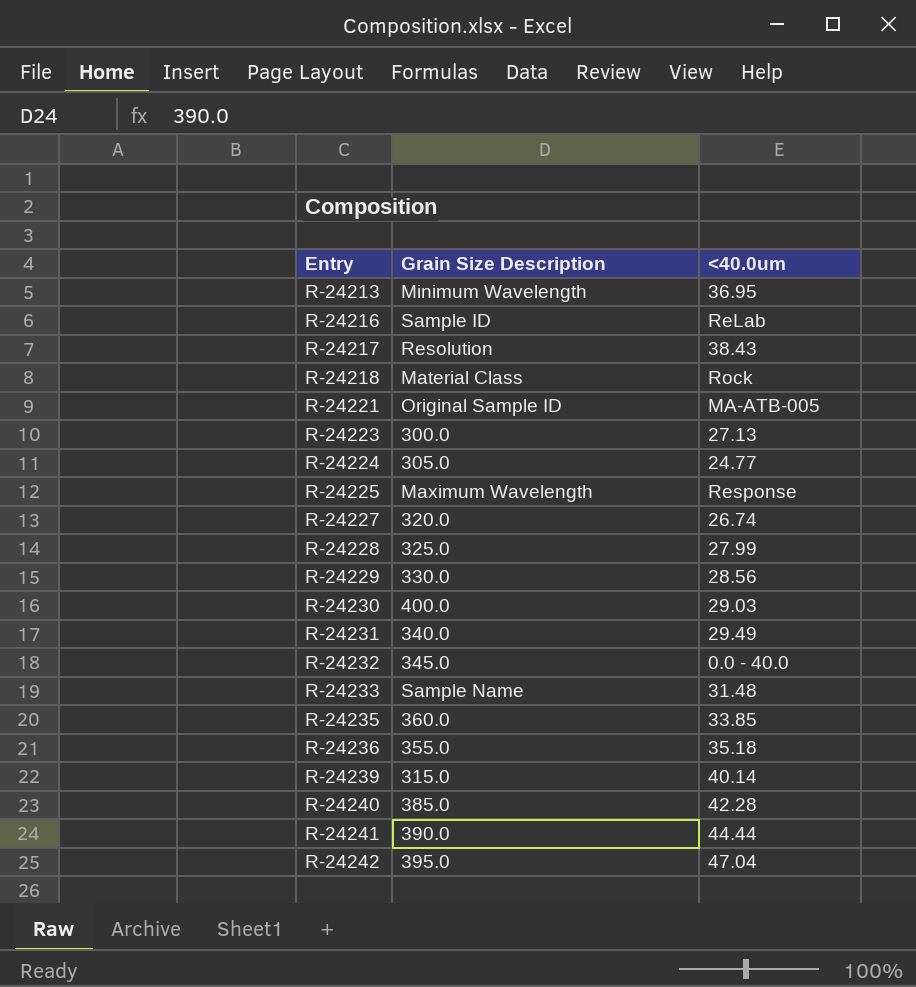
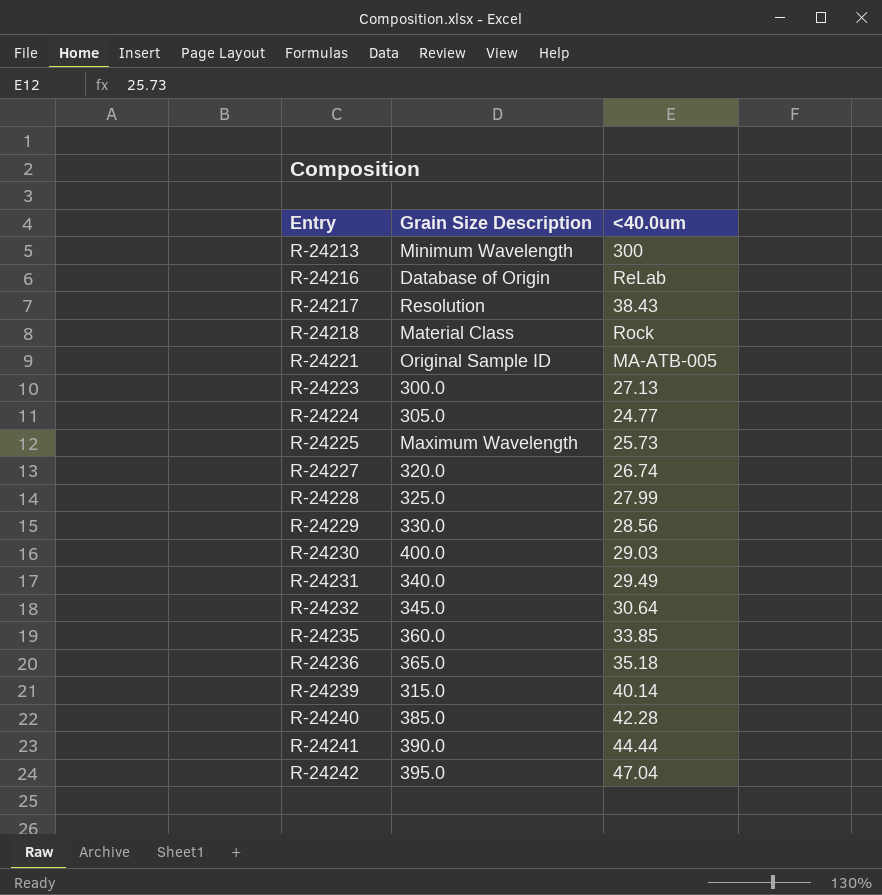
row R-24233: Sample Name | 31.48 -> none
R-24213 | <40.0um: 36.95 -> 300
R-24216 | Grain Size Description: Sample ID -> Database of Origin
R-24225 | <40.0um: Response -> 25.73
R-24232 | <40.0um: 0.0 - 40.0 -> 30.64
R-24236 | Grain Size Description: 355.0 -> 365.0

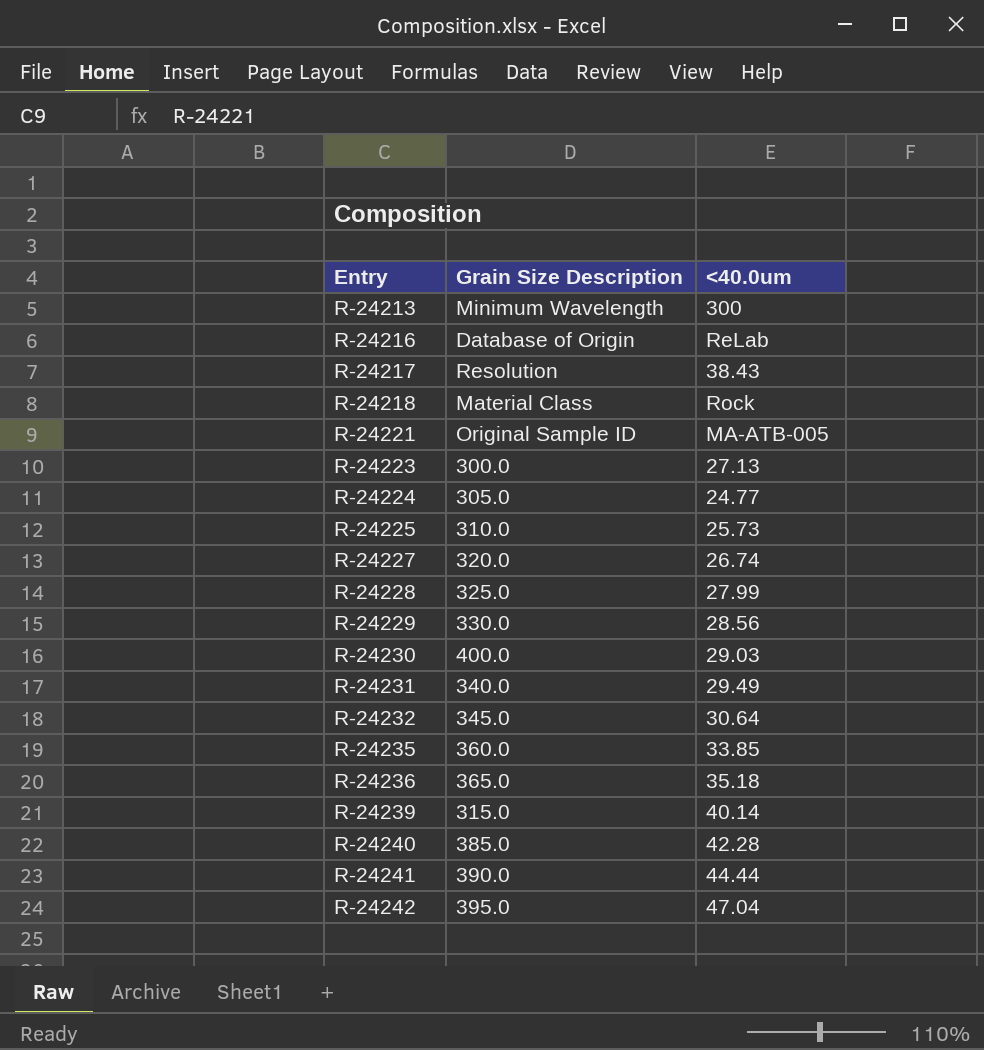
R-24225 | Grain Size Description: Maximum Wavelength -> 310.0

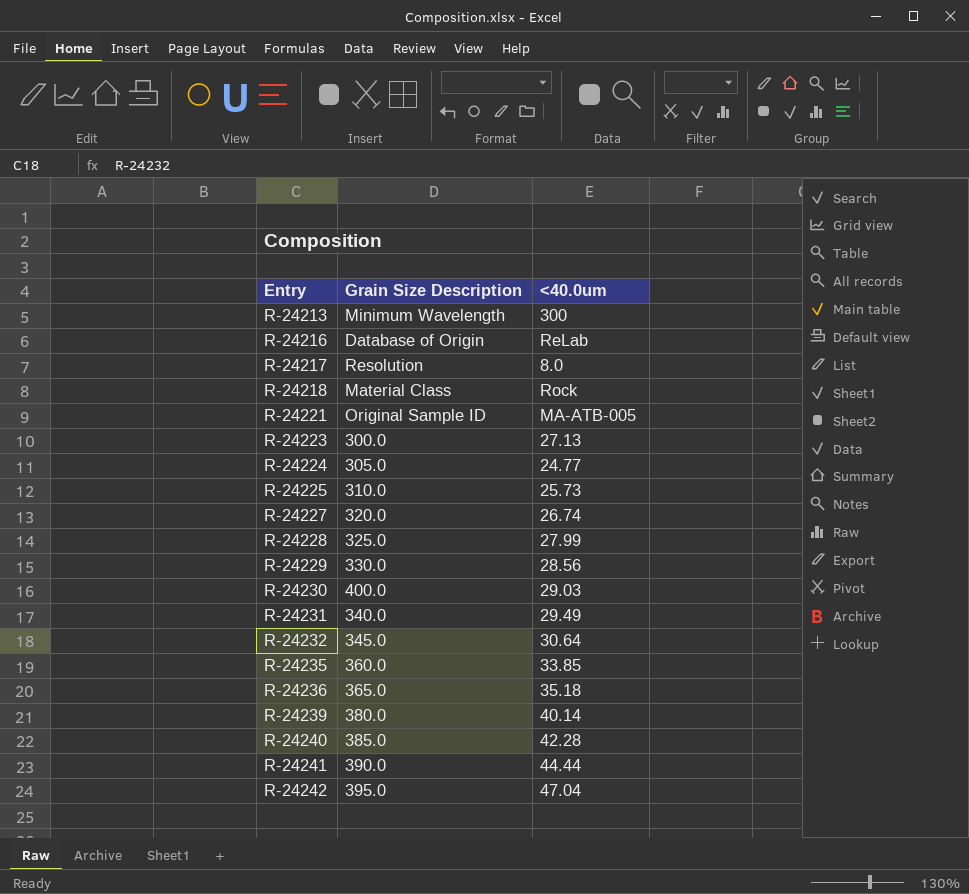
R-24217 | <40.0um: 38.43 -> 8.0
R-24239 | Grain Size Description: 315.0 -> 380.0

